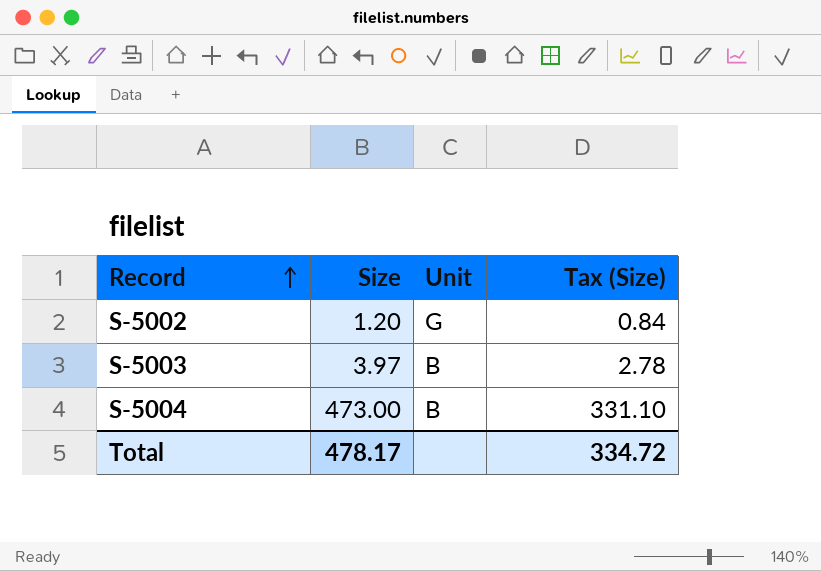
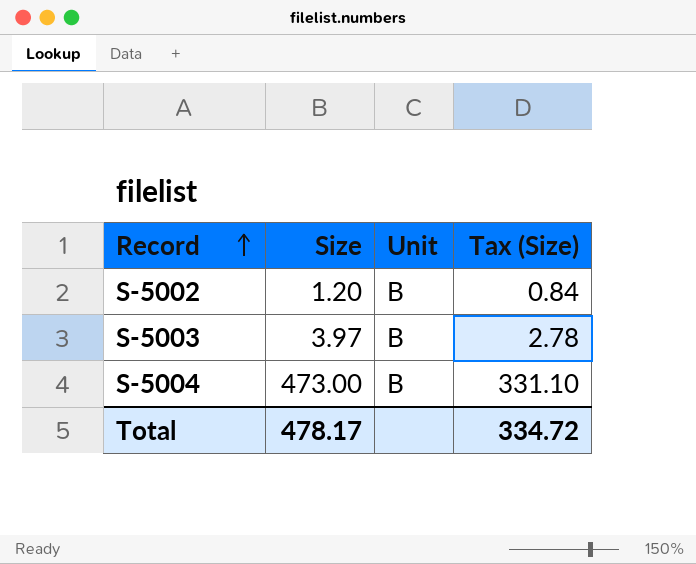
S-5002 | Unit: G -> B

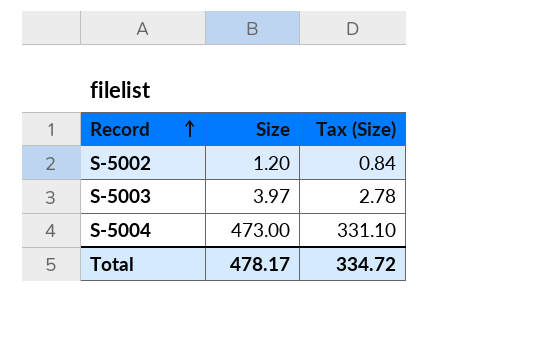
column Unit | position: 3 -> none

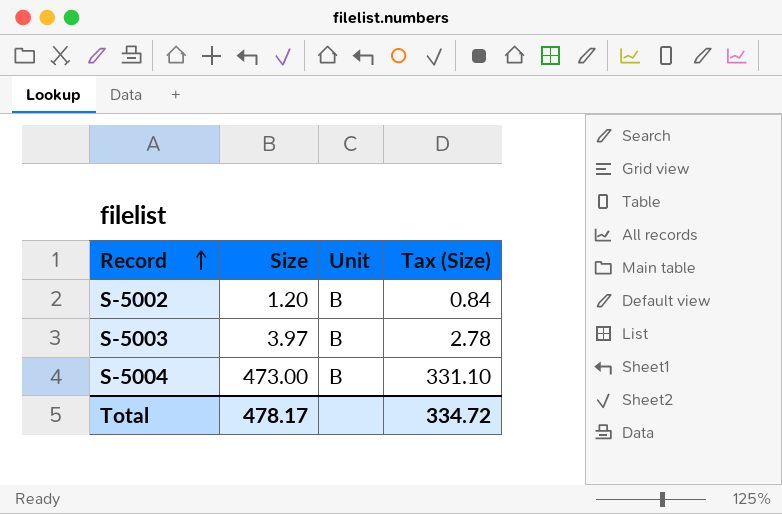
column Unit | position: none -> 3

